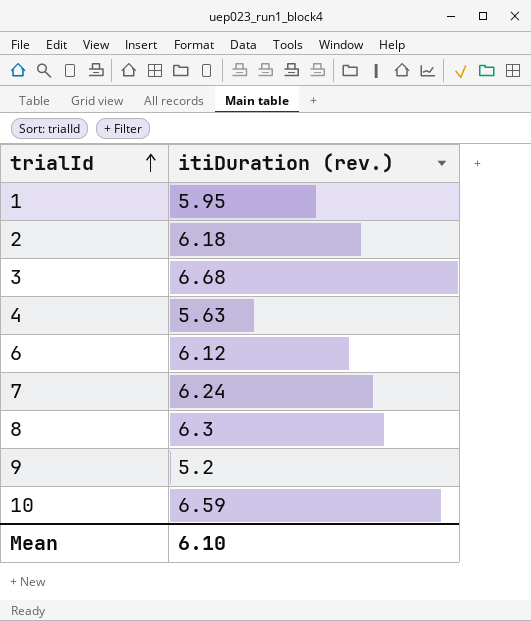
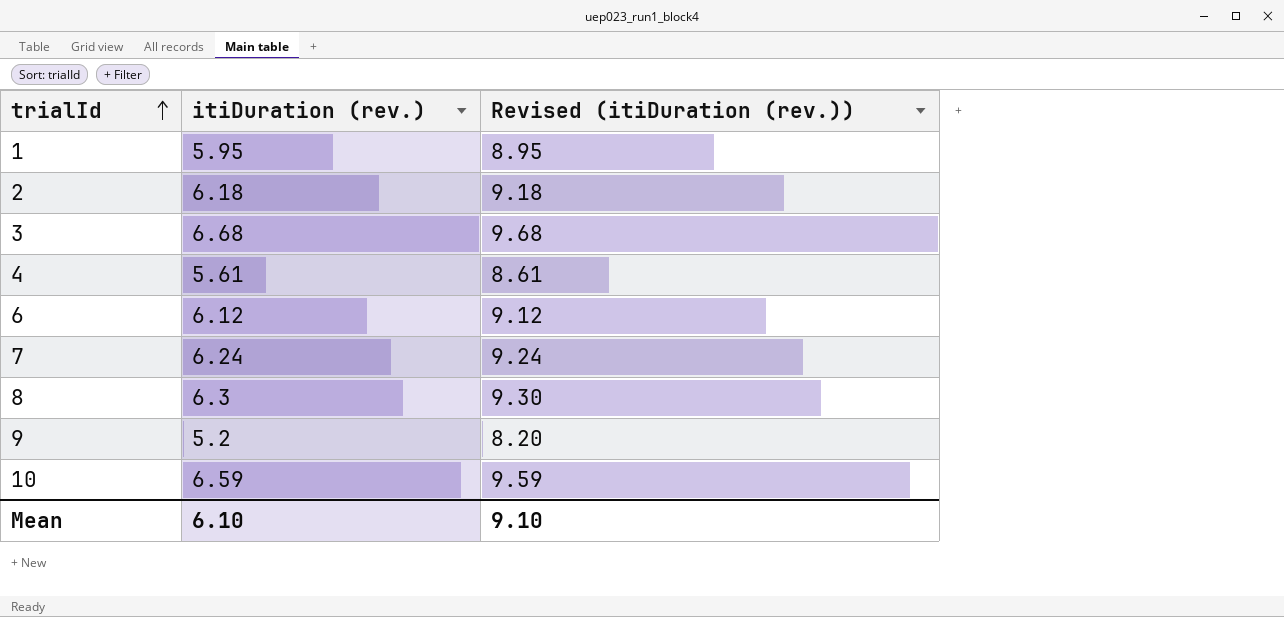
column Revised (itiDuration (rev.)) | formula: none -> [itiDuration (rev.)] + 3
4 | itiDuration (rev.): 5.63 -> 5.61

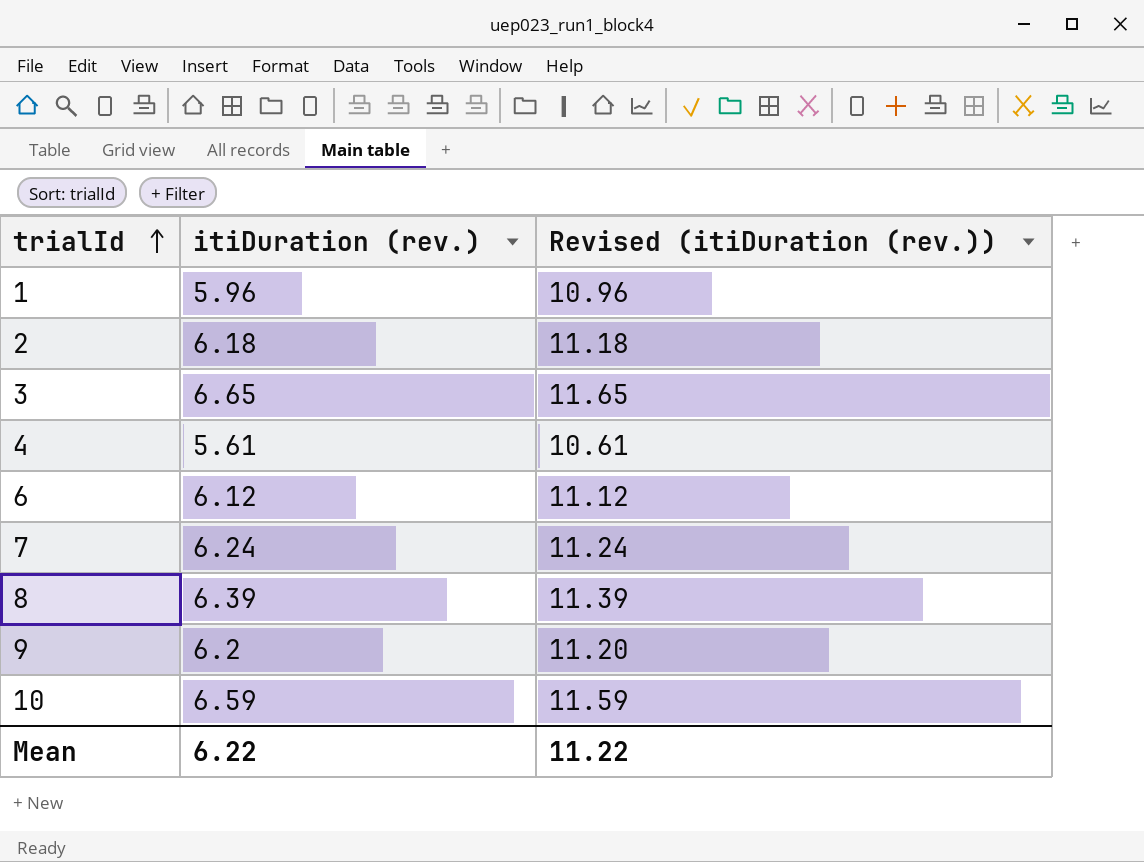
column Revised (itiDuration (rev.)) | formula: [itiDuration (rev.)] + 3 -> [itiDuration (rev.)] + 5
1 | itiDuration (rev.): 5.95 -> 5.96
3 | itiDuration (rev.): 6.68 -> 6.65
8 | itiDuration (rev.): 6.3 -> 6.39
9 | itiDuration (rev.): 5.2 -> 6.2
Mean | itiDuration (rev.): 6.10 -> 6.22
Mean | Revised (itiDuration (rev.)): 9.10 -> 11.22

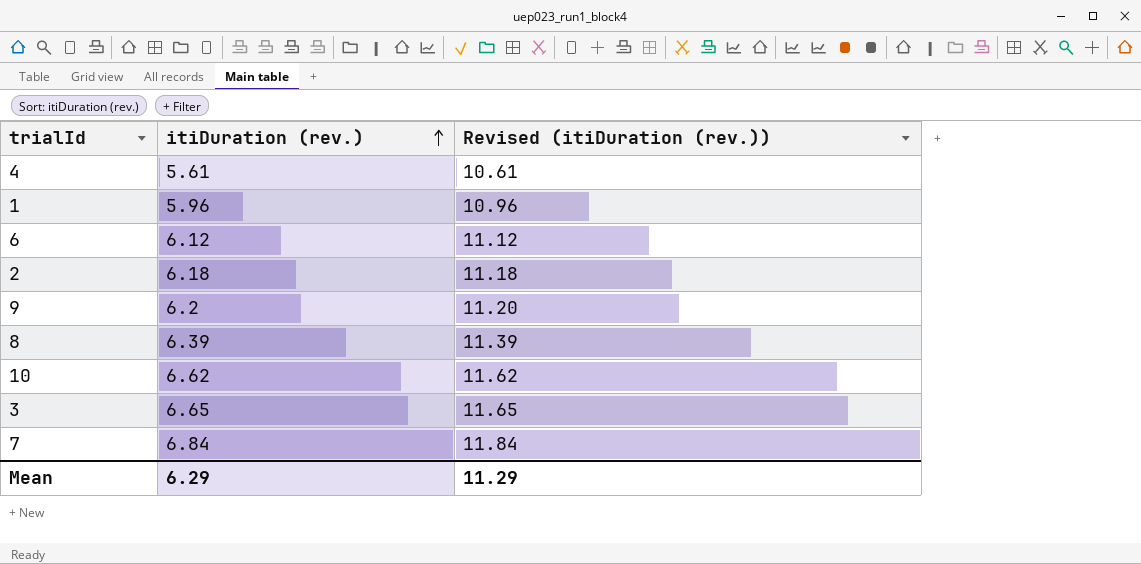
row order: trialId ascending -> itiDuration (rev.) ascending
10 | itiDuration (rev.): 6.59 -> 6.62
10 | Revised (itiDuration (rev.)): 11.59 -> 11.62
7 | itiDuration (rev.): 6.24 -> 6.84
7 | Revised (itiDuration (rev.)): 11.24 -> 11.84
Mean | itiDuration (rev.): 6.22 -> 6.29
Mean | Revised (itiDuration (rev.)): 11.22 -> 11.29

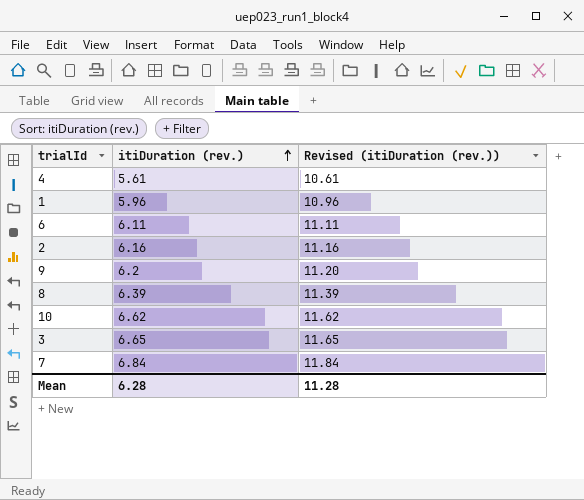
6 | itiDuration (rev.): 6.12 -> 6.11
6 | Revised (itiDuration (rev.)): 11.12 -> 11.11
2 | itiDuration (rev.): 6.18 -> 6.16
2 | Revised (itiDuration (rev.)): 11.18 -> 11.16
Mean | itiDuration (rev.): 6.29 -> 6.28
Mean | Revised (itiDuration (rev.)): 11.29 -> 11.28

